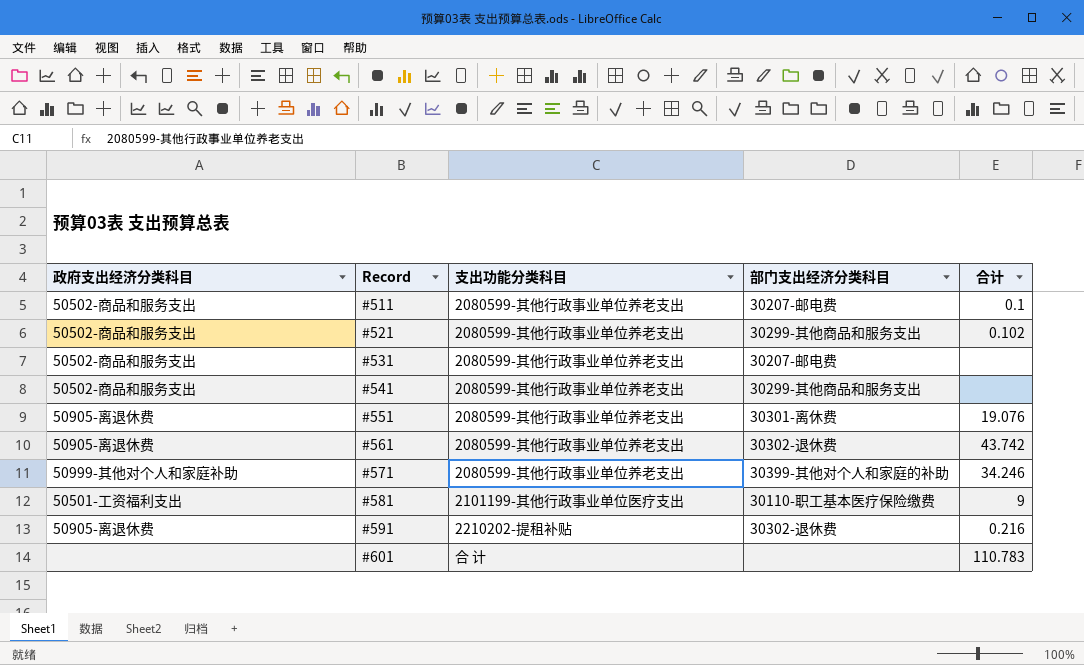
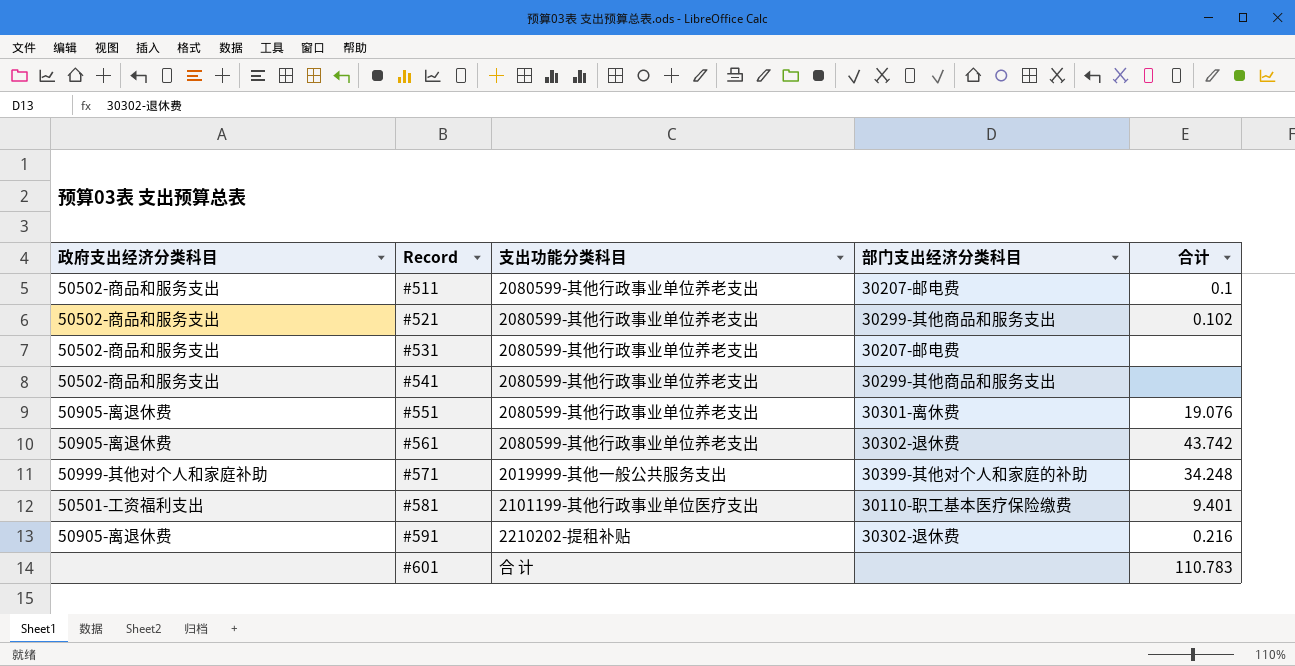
#571 | 支出功能分类科目: 2080599-其他行政事业单位养老支出 -> 2019999-其他一般公共服务支出
#571 | 合计: 34.246 -> 34.248
#581 | 合计: 9 -> 9.401

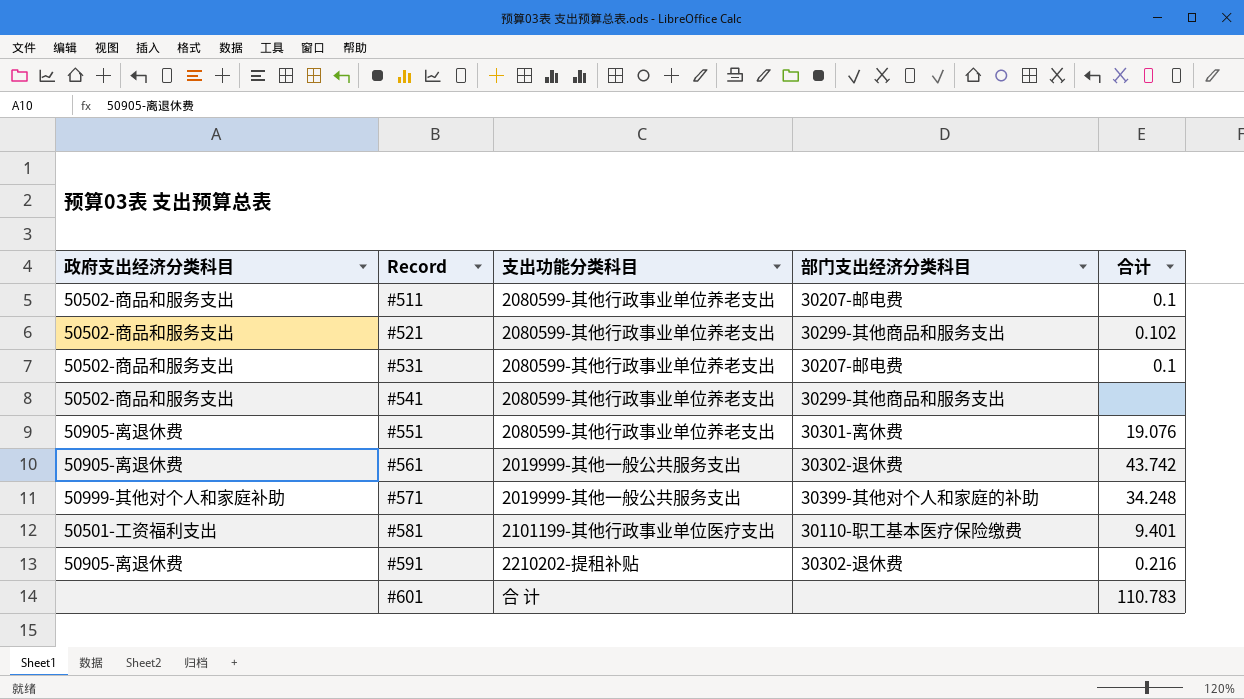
#531 | 合计: none -> 0.1
#561 | 支出功能分类科目: 2080599-其他行政事业单位养老支出 -> 2019999-其他一般公共服务支出

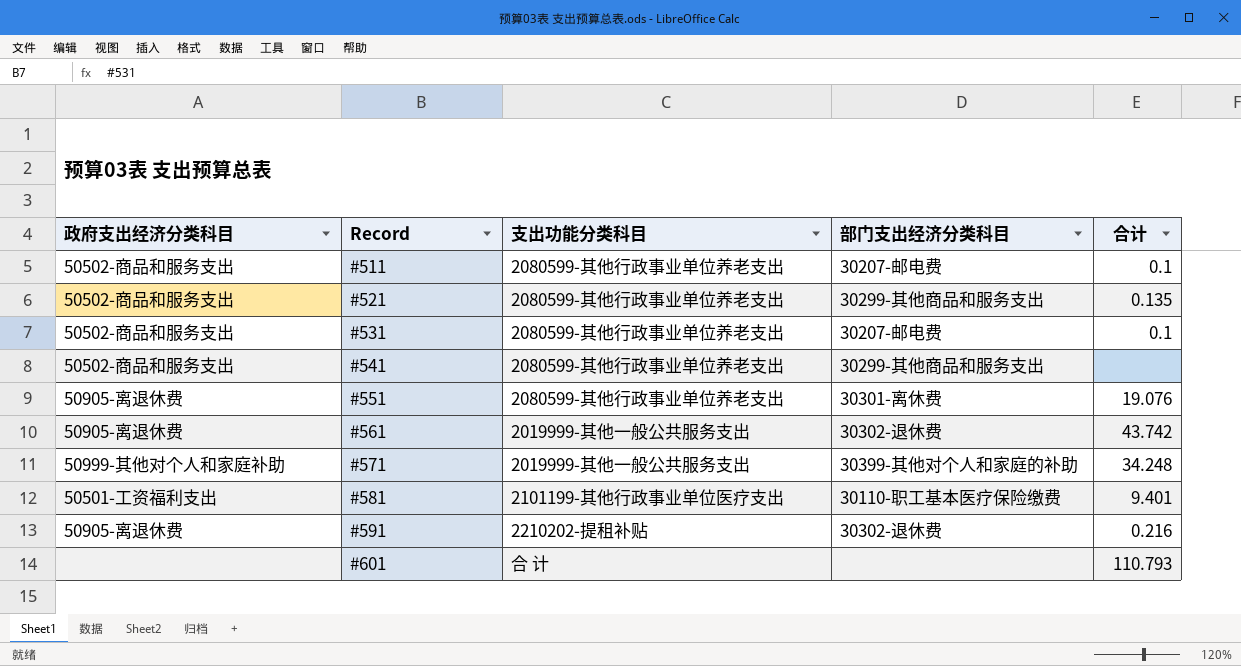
#521 | 合计: 0.102 -> 0.135
#601 | 合计: 110.783 -> 110.793

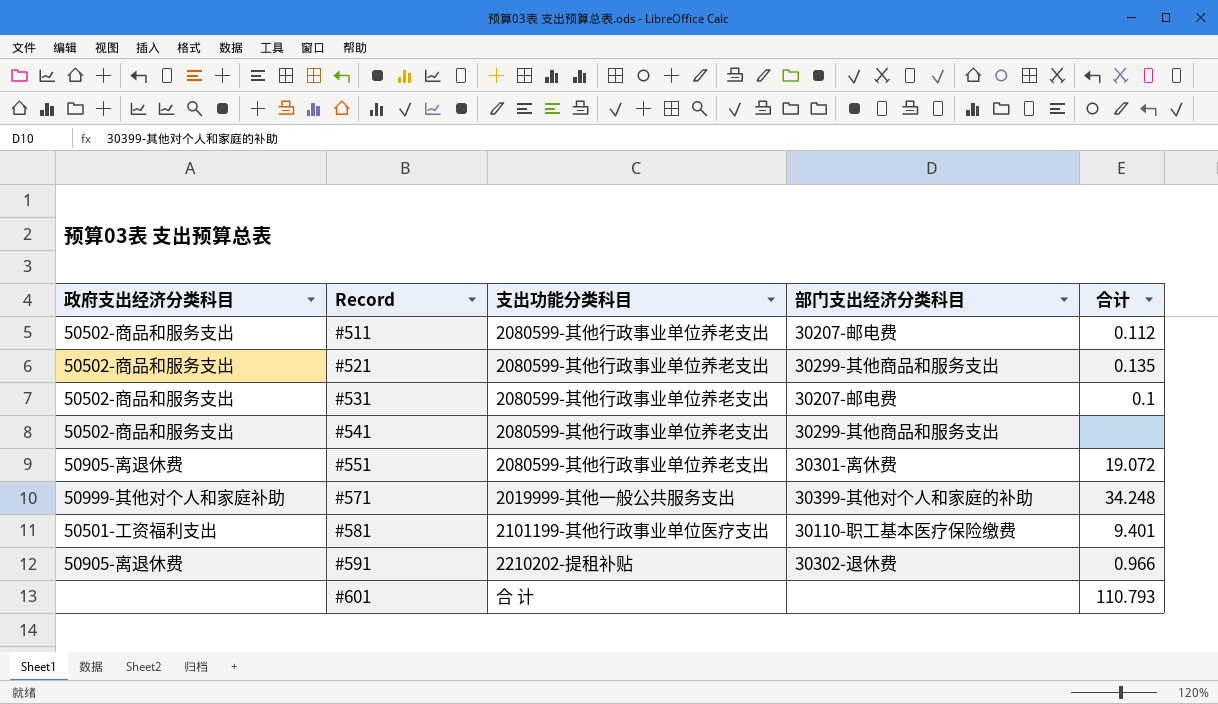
row #561: 50905-离退休费 | 2019999-其他一般公共服务支出 | 30302-退休费 | 43.742 -> none
#511 | 合计: 0.1 -> 0.112
#551 | 合计: 19.076 -> 19.072
#591 | 合计: 0.216 -> 0.966

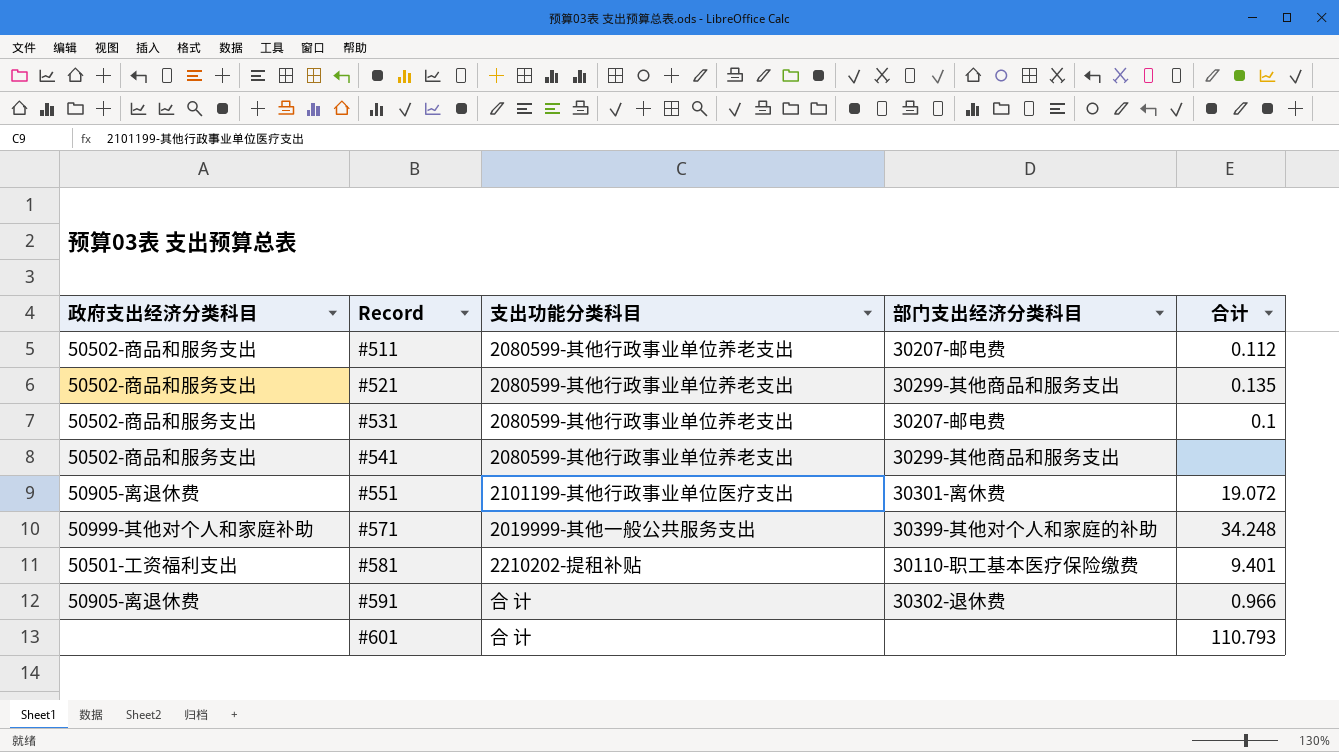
#551 | 支出功能分类科目: 2080599-其他行政事业单位养老支出 -> 2101199-其他行政事业单位医疗支出
#581 | 支出功能分类科目: 2101199-其他行政事业单位医疗支出 -> 2210202-提租补贴
#591 | 支出功能分类科目: 2210202-提租补贴 -> 合 计

